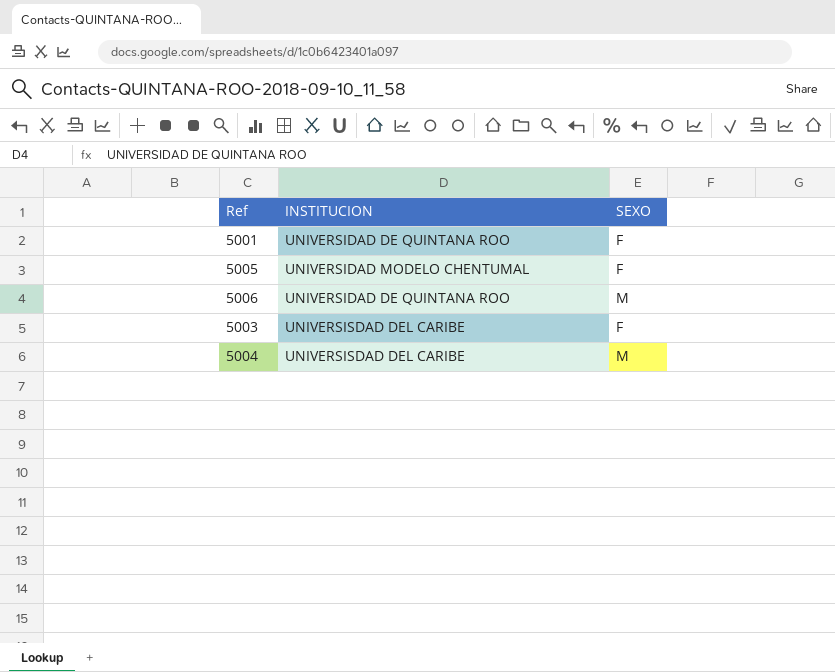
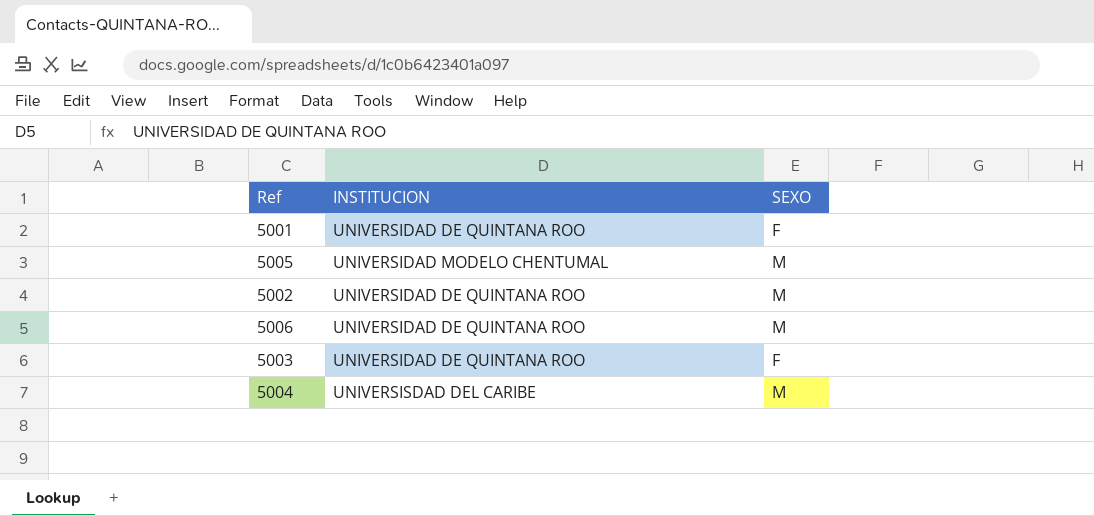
5005 | SEXO: F -> M
row 5002: none -> UNIVERSIDAD DE QUINTANA ROO | M
5003 | INSTITUCION: UNIVERSISDAD DEL CARIBE -> UNIVERSIDAD DE QUINTANA ROO

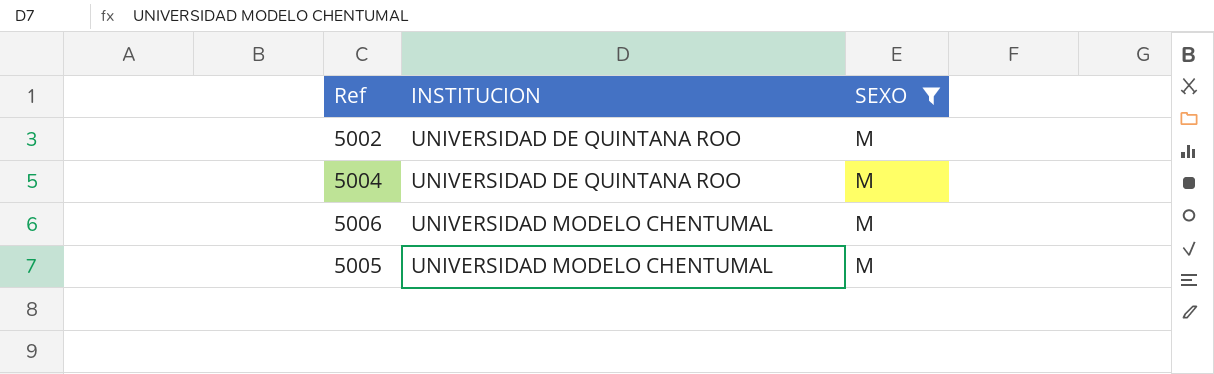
filter: none -> SEXO = M
row order: none -> INSTITUCION ascending
5004 | INSTITUCION: UNIVERSISDAD DEL CARIBE -> UNIVERSIDAD DE QUINTANA ROO
5006 | INSTITUCION: UNIVERSIDAD DE QUINTANA ROO -> UNIVERSIDAD MODELO CHENTUMAL

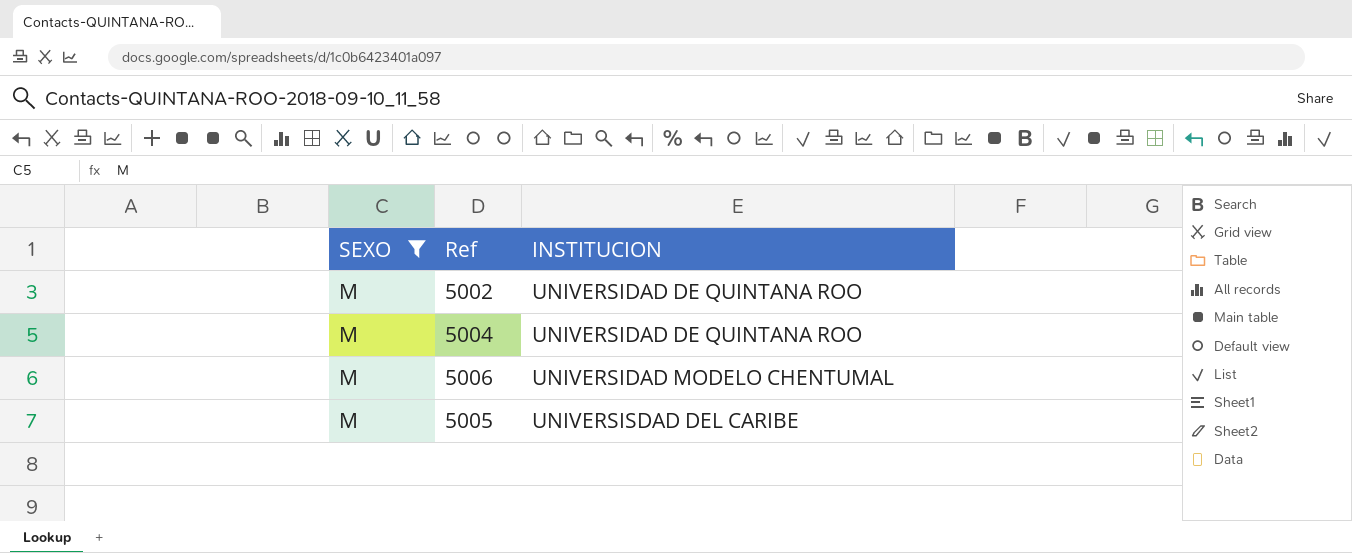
column SEXO | position: 3 -> 1
5005 | INSTITUCION: UNIVERSIDAD MODELO CHENTUMAL -> UNIVERSISDAD DEL CARIBE

